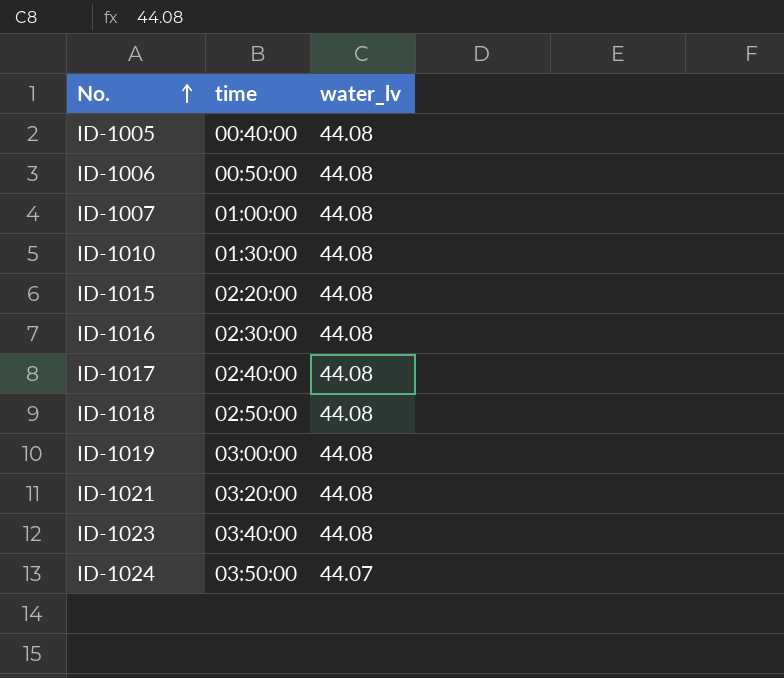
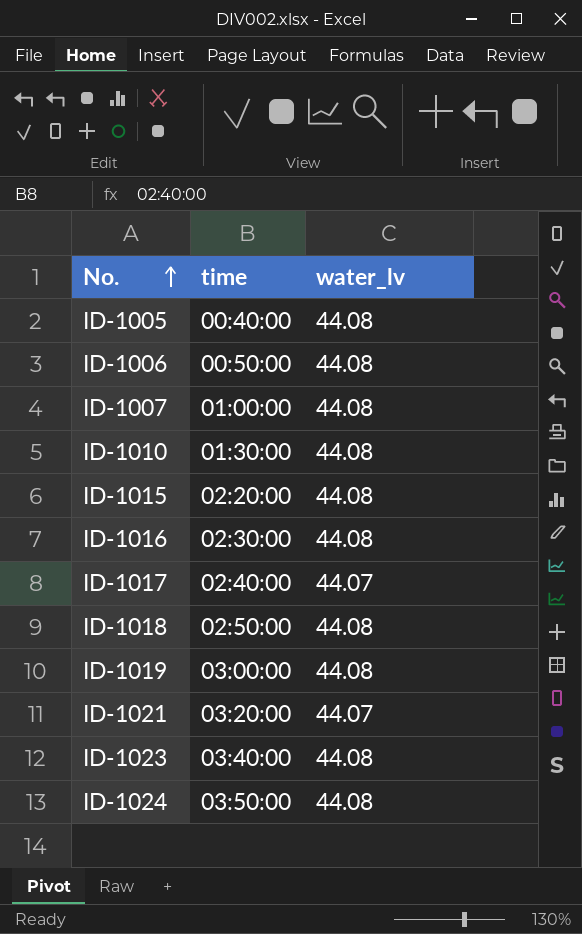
ID-1017 | water_lv: 44.08 -> 44.07
ID-1021 | water_lv: 44.08 -> 44.07
ID-1024 | water_lv: 44.07 -> 44.08

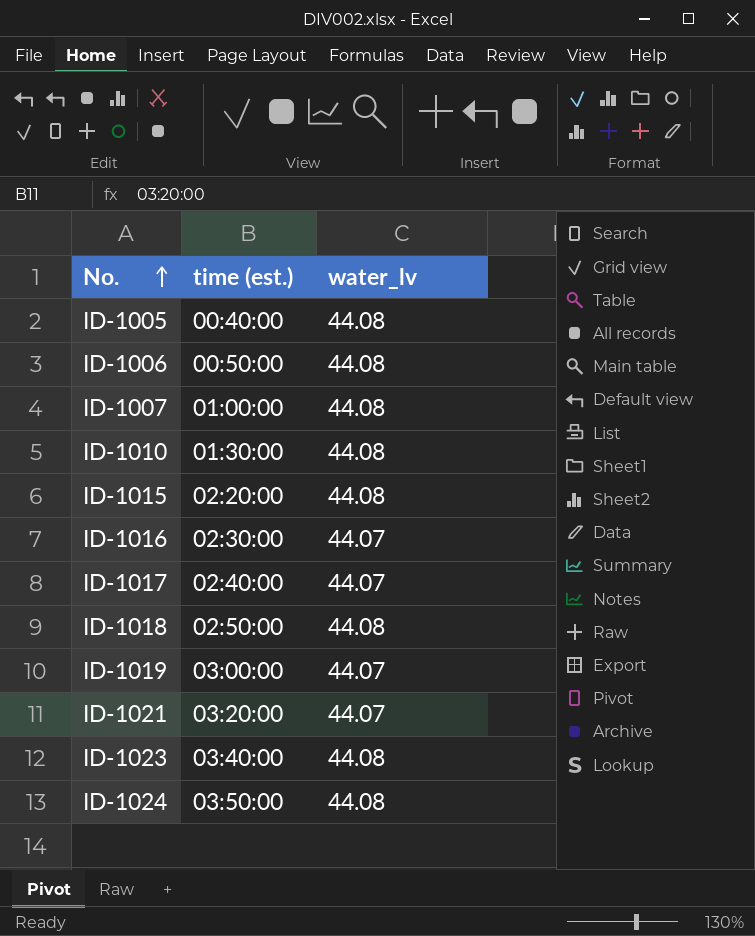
column name: time -> time (est.)
ID-1016 | water_lv: 44.08 -> 44.07
ID-1019 | water_lv: 44.08 -> 44.07

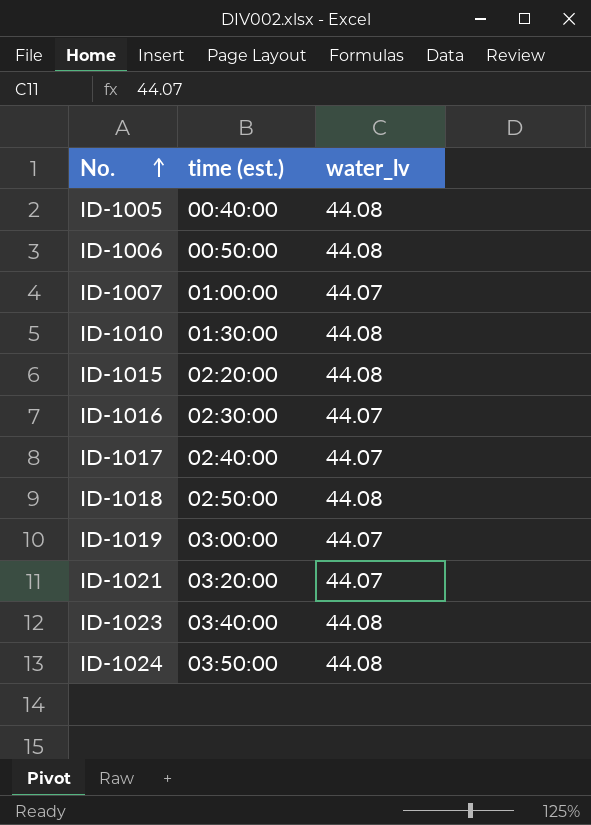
ID-1007 | water_lv: 44.08 -> 44.07

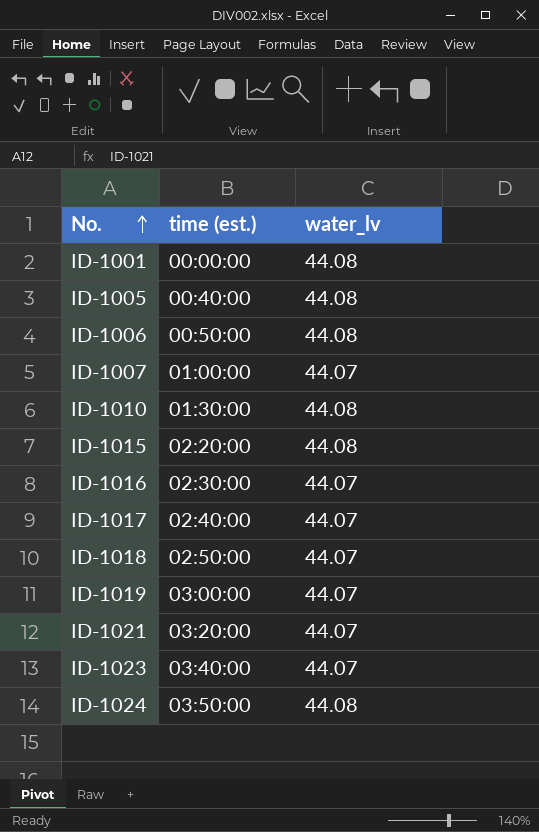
row ID-1001: none -> 00:00:00 | 44.08
ID-1018 | water_lv: 44.08 -> 44.07
ID-1023 | water_lv: 44.08 -> 44.07

